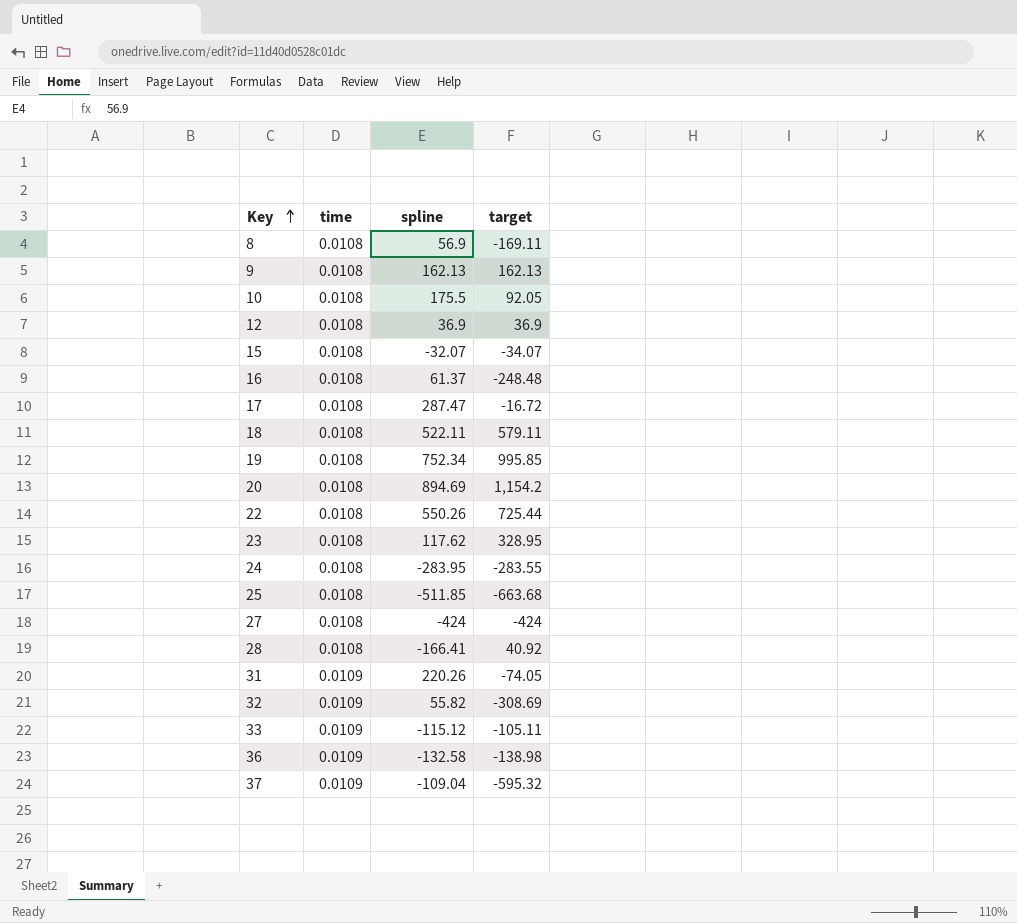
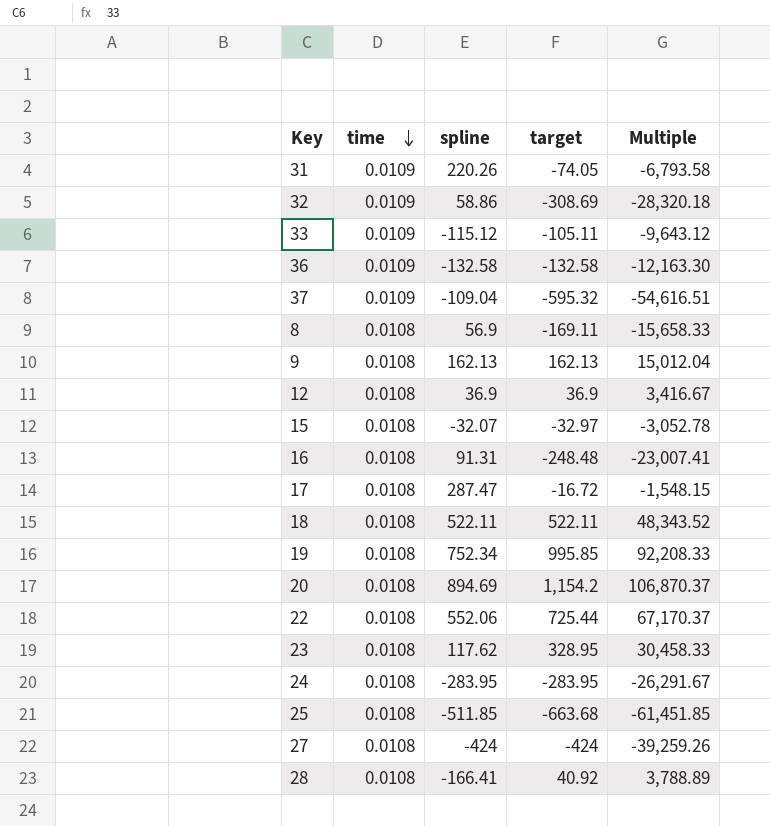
row order: Key ascending -> time descending
column Multiple | formula: none -> [target] / [time]
row 10: 0.0108 | 175.5 | 92.05 -> none
32 | spline: 55.82 -> 58.86
36 | target: -138.98 -> -132.58
15 | target: -34.07 -> -32.97
16 | spline: 61.37 -> 91.31
18 | target: 579.11 -> 522.11
22 | spline: 550.26 -> 552.06
24 | target: -283.55 -> -283.95

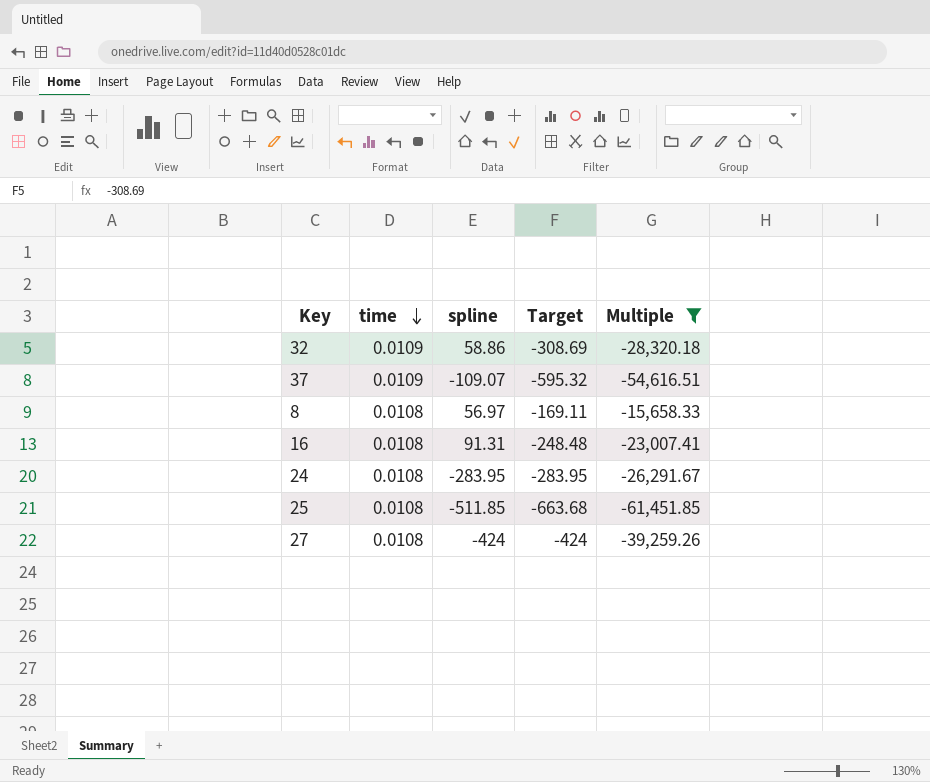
filter: none -> Multiple <= -15,658.33
column name: target -> Target
37 | spline: -109.04 -> -109.07
8 | spline: 56.9 -> 56.97

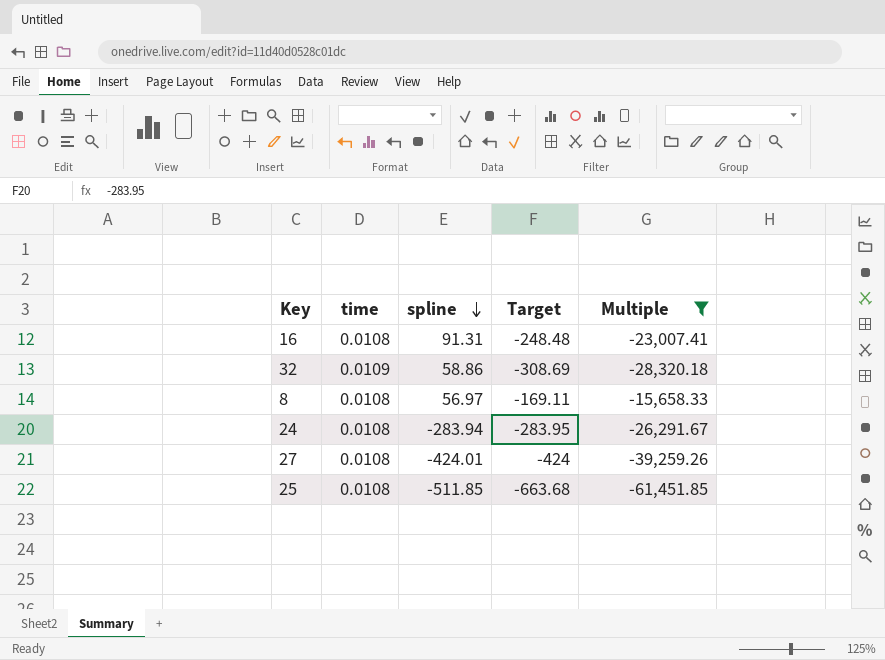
row order: time descending -> spline descending
row 37: 0.0109 | -109.07 | -595.32 | -54,616.51 -> none
24 | spline: -283.95 -> -283.94
27 | spline: -424 -> -424.01

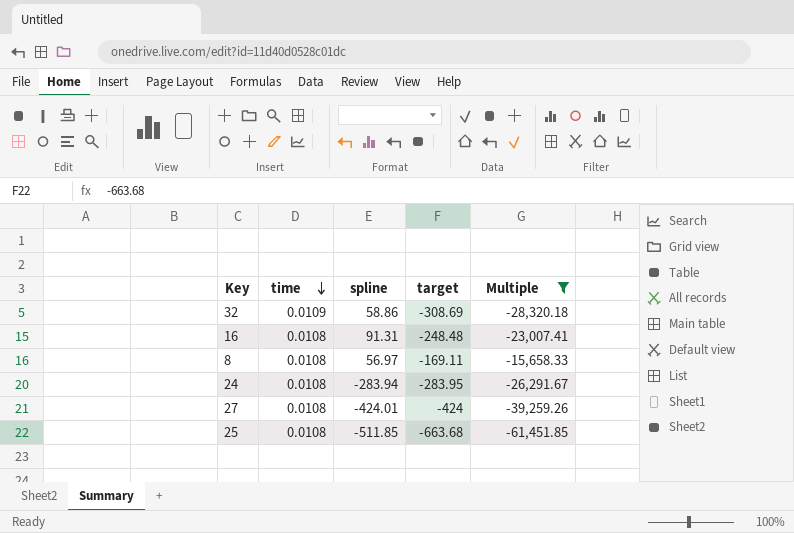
row order: spline descending -> time descending
column name: Target -> target

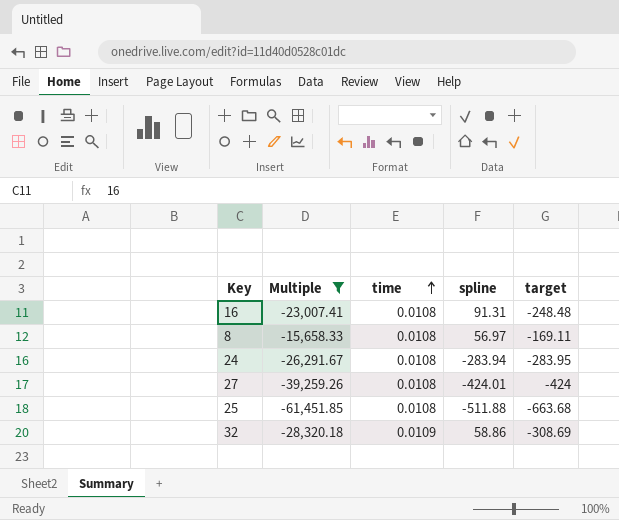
row order: time descending -> time ascending
column Multiple | position: 5 -> 2
25 | spline: -511.85 -> -511.88

